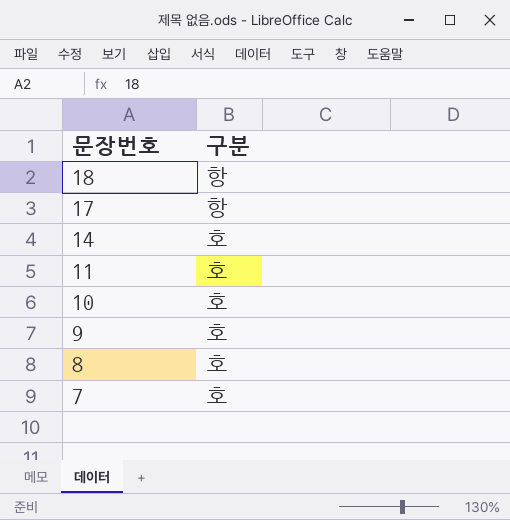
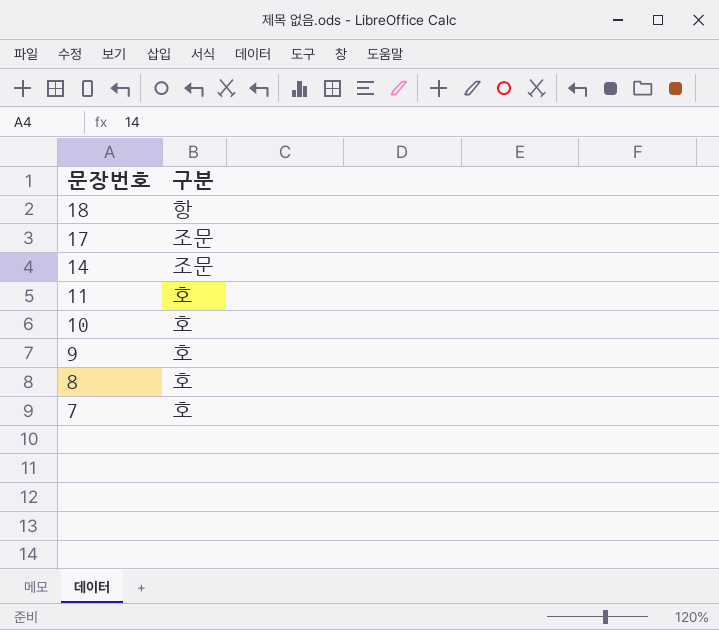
17 | 구분: 항 -> 조문
14 | 구분: 호 -> 조문

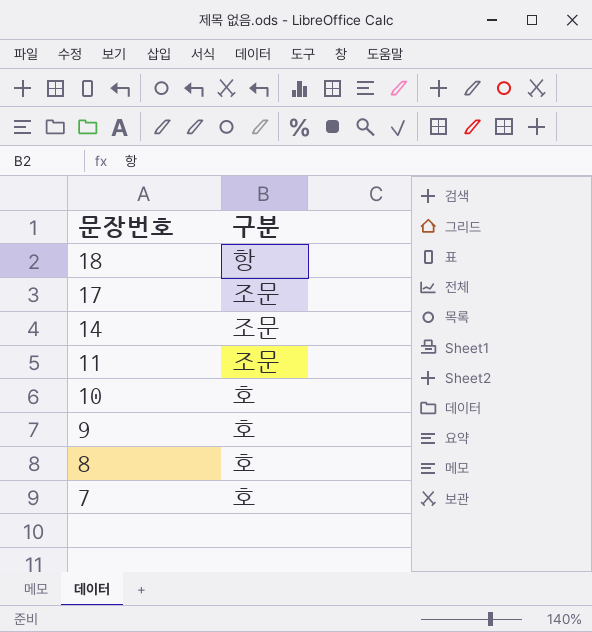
11 | 구분: 호 -> 조문

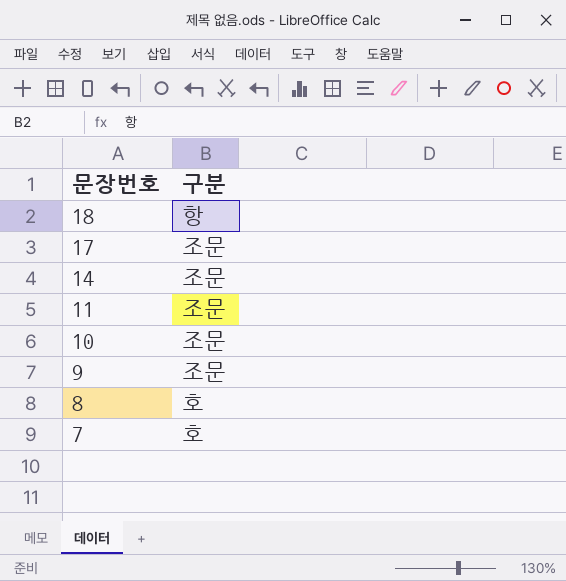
10 | 구분: 호 -> 조문
9 | 구분: 호 -> 조문

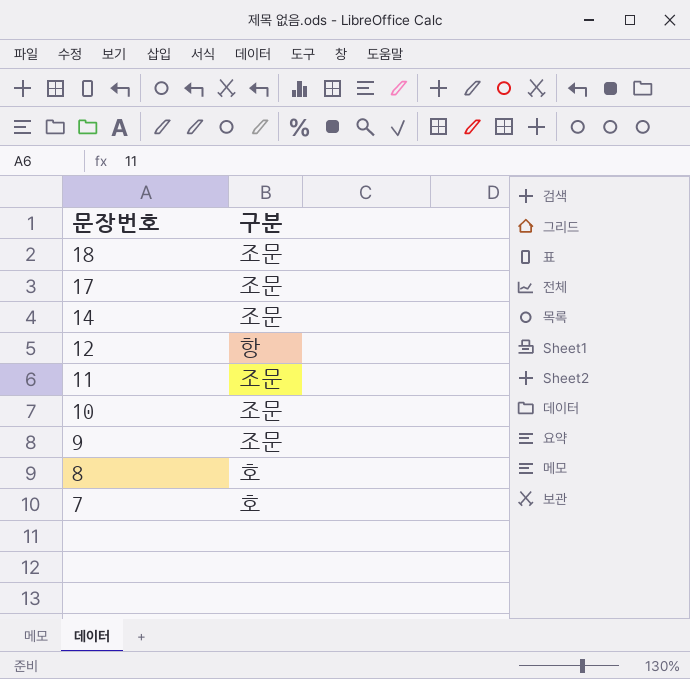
18 | 구분: 항 -> 조문
row 12: none -> 항

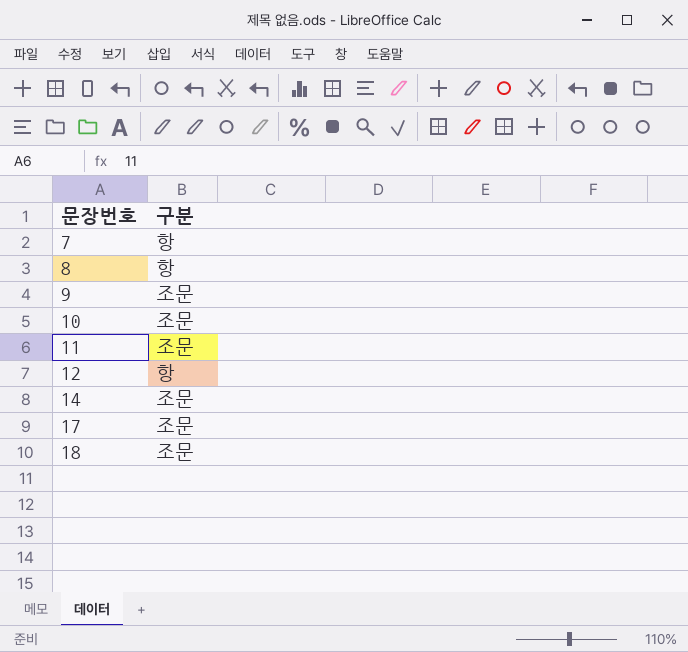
row order: 문장번호 descending -> 문장번호 ascending
7 | 구분: 호 -> 항
8 | 구분: 호 -> 항

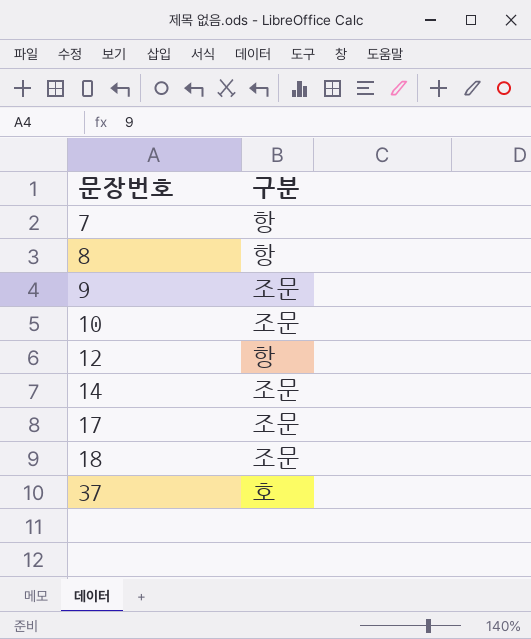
row 11: 조문 -> none
row 37: none -> 호

